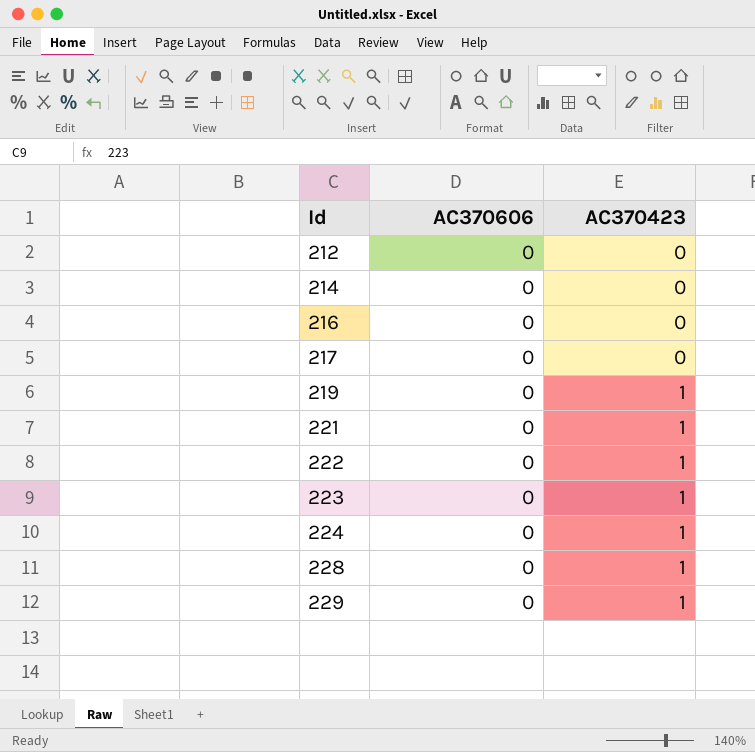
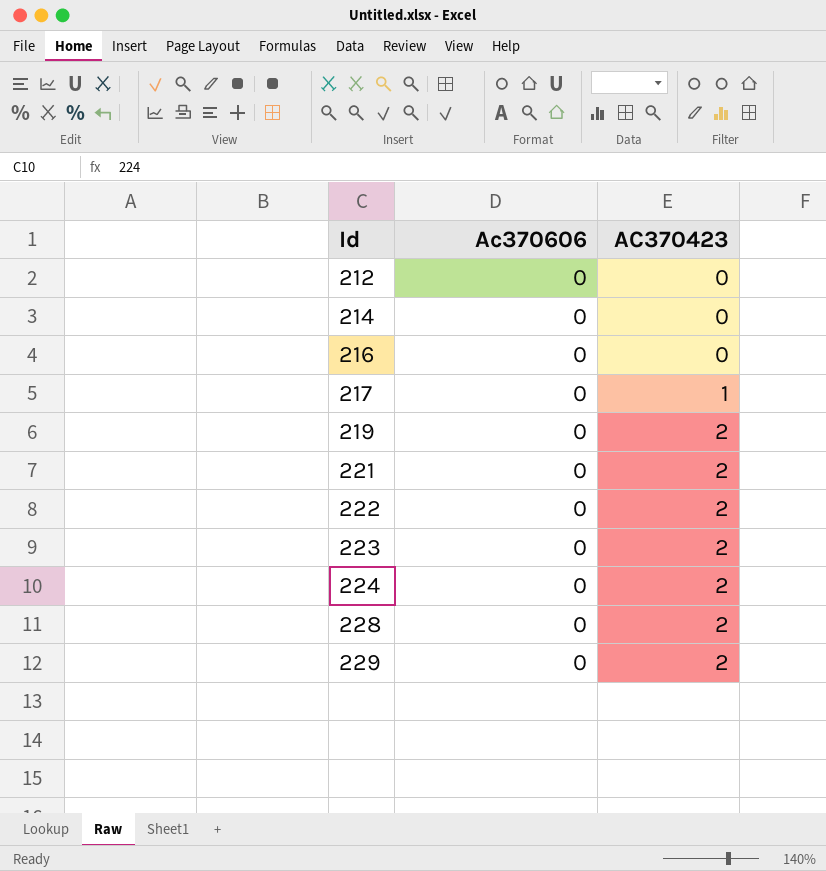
column name: AC370606 -> Ac370606
217 | AC370423: 0 -> 1
219 | AC370423: 1 -> 2
221 | AC370423: 1 -> 2
222 | AC370423: 1 -> 2
223 | AC370423: 1 -> 2
224 | AC370423: 1 -> 2
228 | AC370423: 1 -> 2
229 | AC370423: 1 -> 2

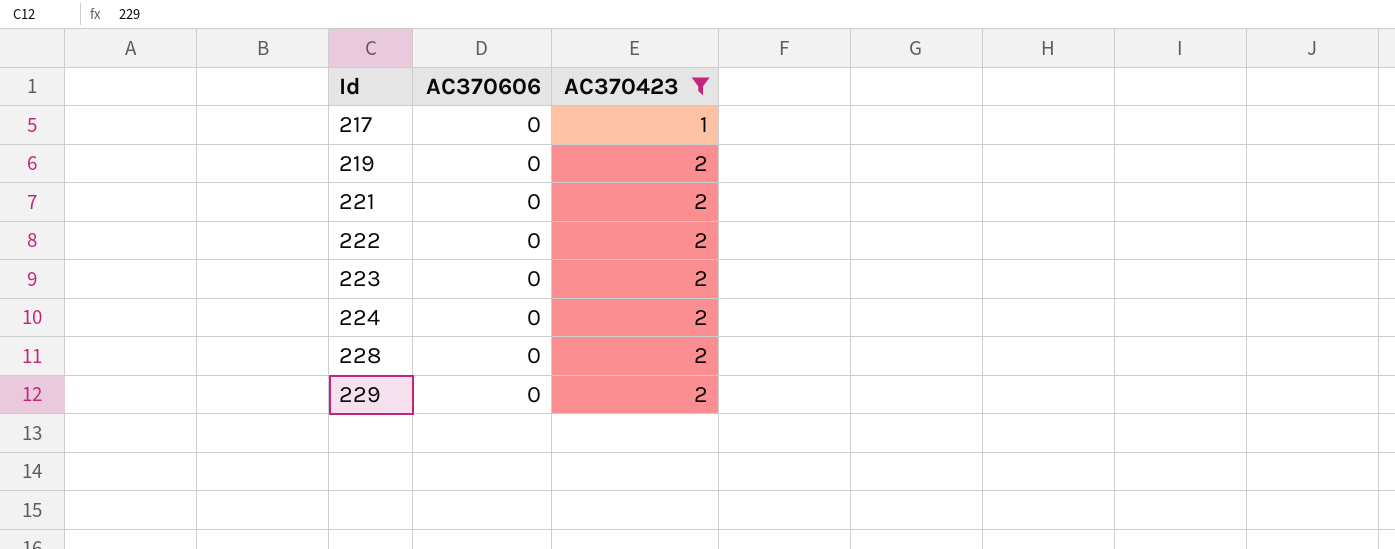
filter: none -> AC370423 != 0
column name: Ac370606 -> AC370606

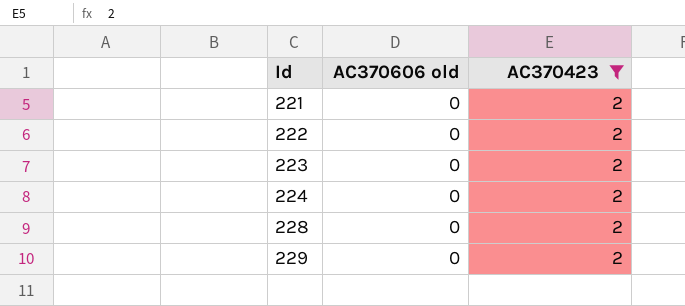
column name: AC370606 -> AC370606 old
row 217: 0 | 1 -> none
row 219: 0 | 2 -> none

